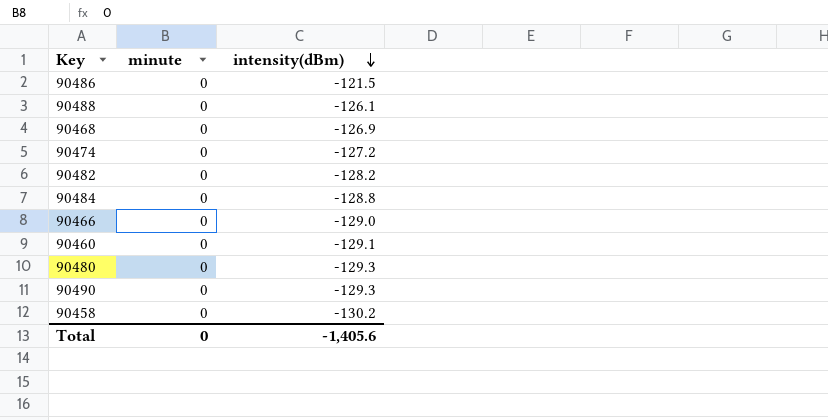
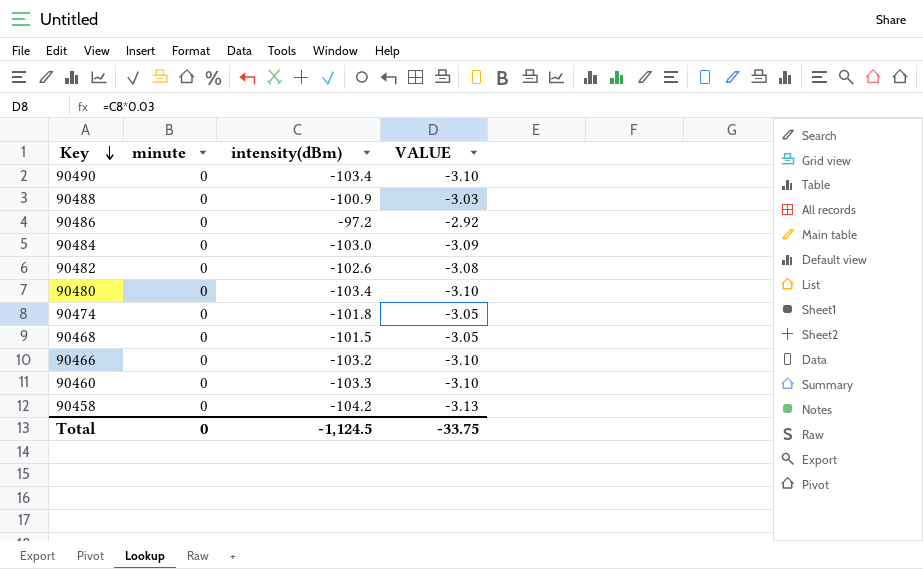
row order: intensity(dBm) descending -> Key descending
column VALUE | formula: none -> [intensity(dBm)] * 0.03
90490 | intensity(dBm): -129.3 -> -103.4
90488 | intensity(dBm): -126.1 -> -100.9
90486 | intensity(dBm): -121.5 -> -97.2
90484 | intensity(dBm): -128.8 -> -103.0
90482 | intensity(dBm): -128.2 -> -102.6
90480 | intensity(dBm): -129.3 -> -103.4
90474 | intensity(dBm): -127.2 -> -101.8
90468 | intensity(dBm): -126.9 -> -101.5
90466 | intensity(dBm): -129.0 -> -103.2
90460 | intensity(dBm): -129.1 -> -103.3
90458 | intensity(dBm): -130.2 -> -104.2
Total | intensity(dBm): -1,405.6 -> -1,124.5

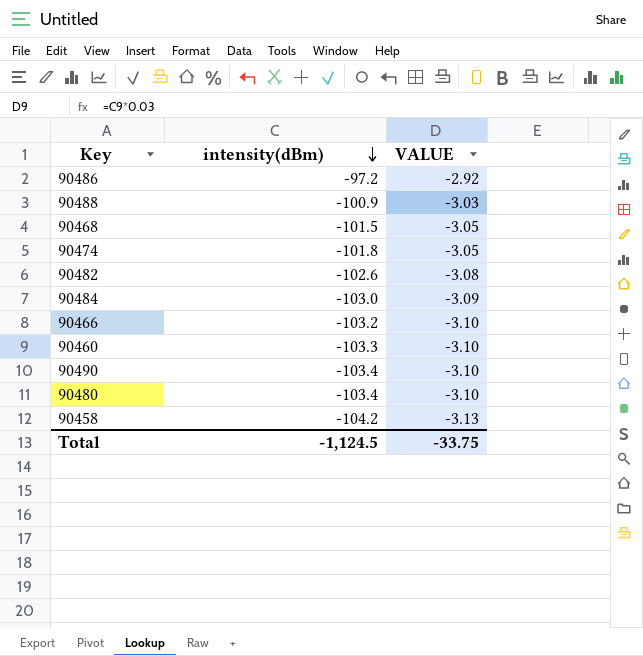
row order: Key descending -> intensity(dBm) descending
column minute | position: 2 -> none

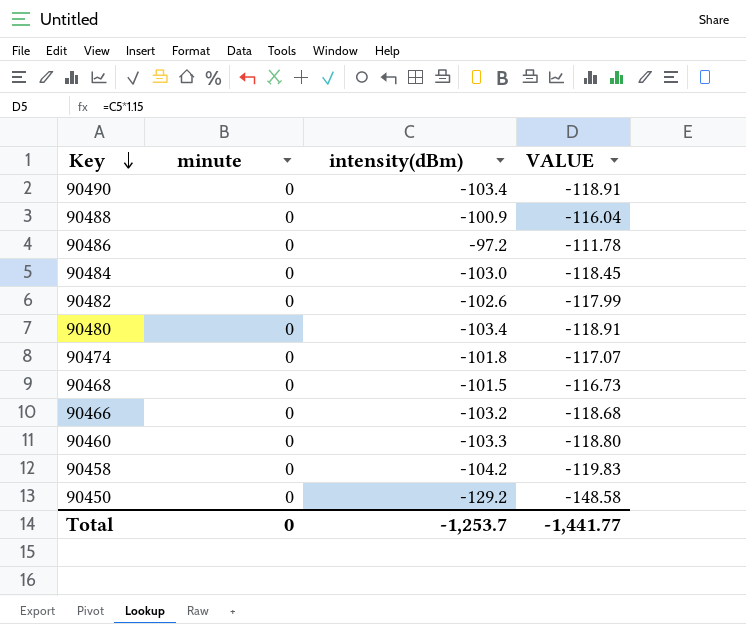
row order: intensity(dBm) descending -> Key descending
column minute | position: none -> 2
column VALUE | formula: [intensity(dBm)] * 0.03 -> [intensity(dBm)] * 1.15
row 90450: none -> 0 | -129.2 | -148.58
Total | intensity(dBm): -1,124.5 -> -1,253.7
Total | VALUE: -33.75 -> -1,441.77

